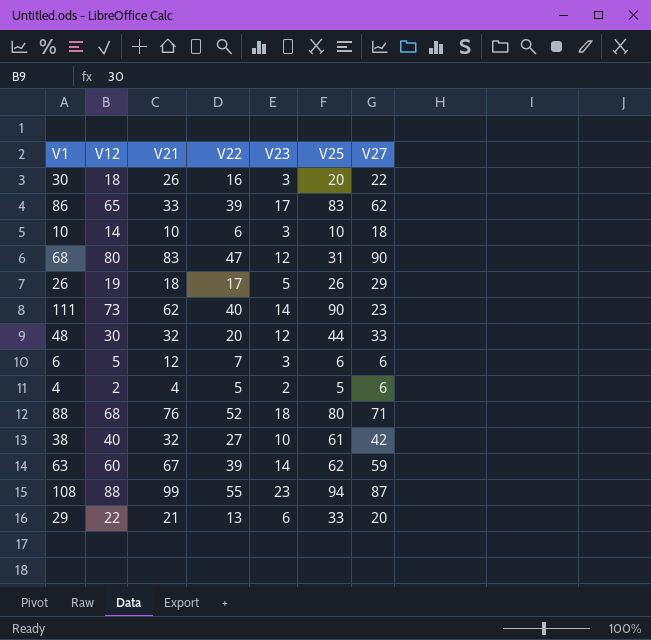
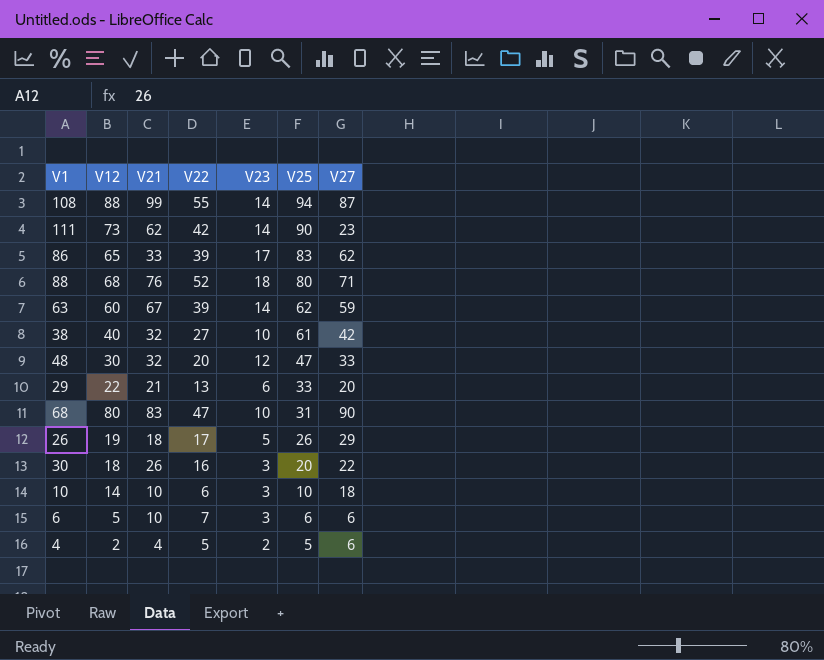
row order: none -> V25 descending
108 | V23: 23 -> 14
111 | V22: 40 -> 42
48 | V25: 44 -> 47
68 | V23: 12 -> 10
6 | V21: 12 -> 10

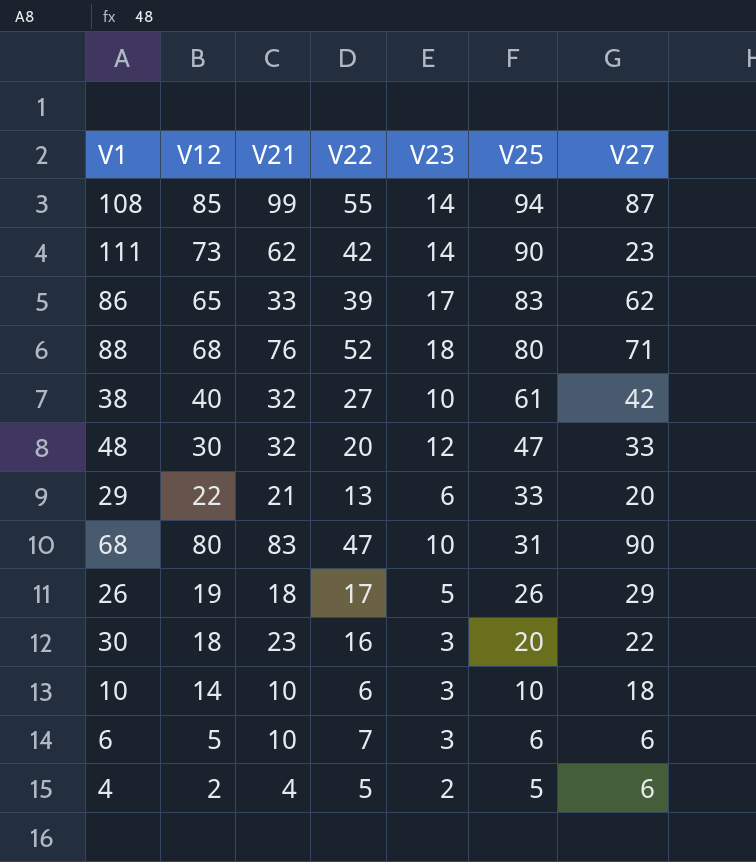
row 63: 60 | 67 | 39 | 14 | 62 | 59 -> none
108 | V12: 88 -> 85
30 | V21: 26 -> 23

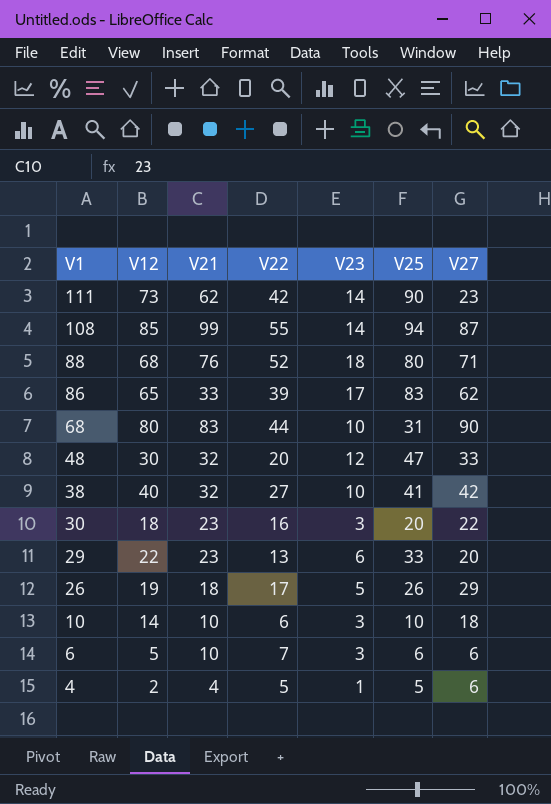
row order: V25 descending -> V1 descending
68 | V22: 47 -> 44
38 | V25: 61 -> 41
29 | V21: 21 -> 23
4 | V23: 2 -> 1

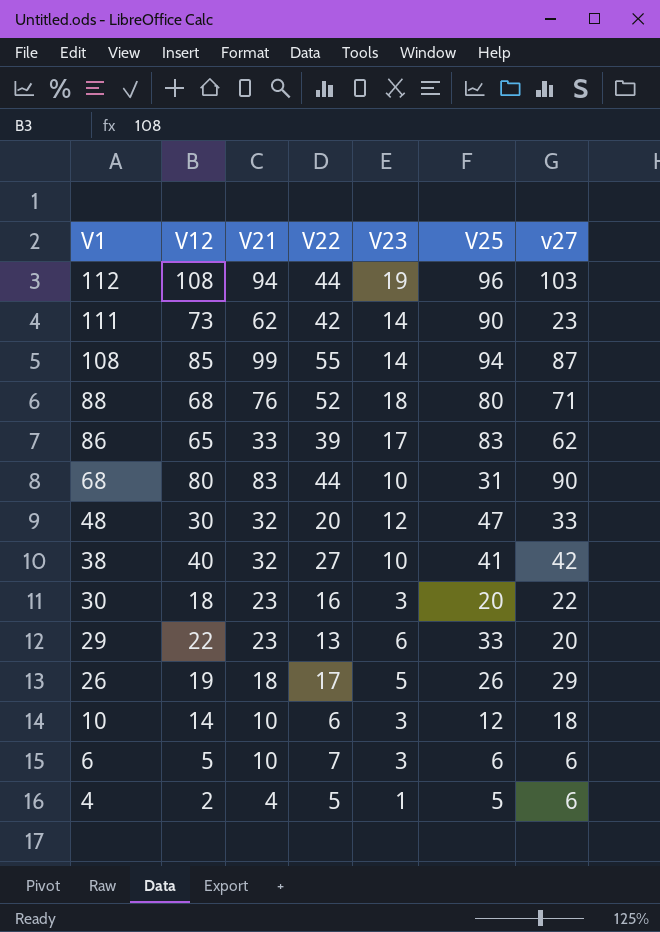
column name: V27 -> v27
row 112: none -> 108 | 94 | 44 | 19 | 96 | 103
10 | V25: 10 -> 12

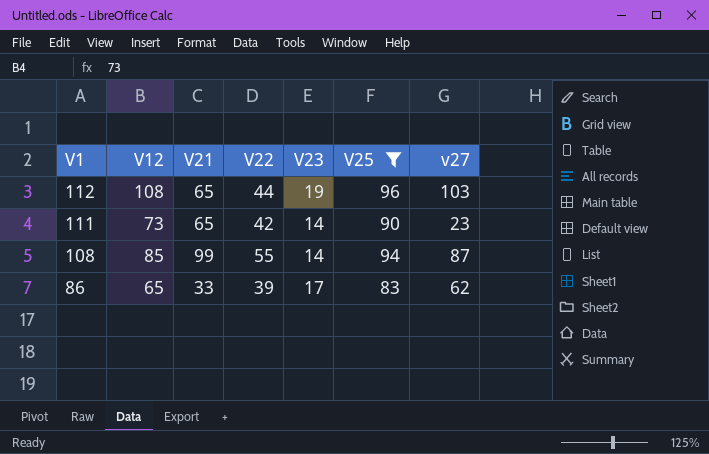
filter: none -> V25 >= 83
112 | V21: 94 -> 65
111 | V21: 62 -> 65

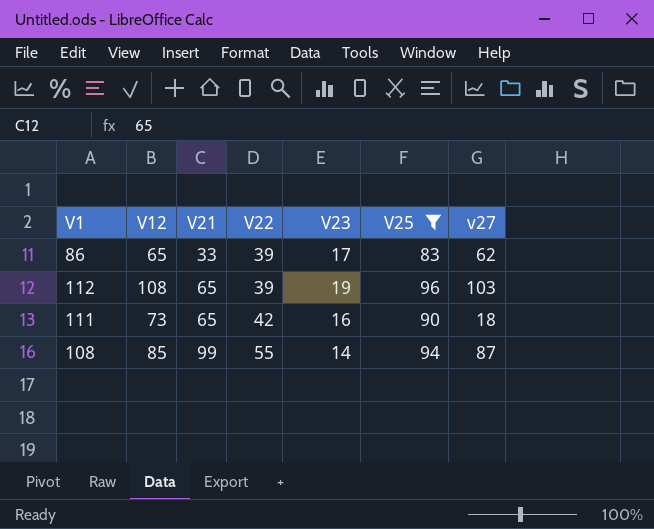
row order: V1 descending -> V21 ascending
112 | V22: 44 -> 39
111 | V23: 14 -> 16
111 | v27: 23 -> 18

